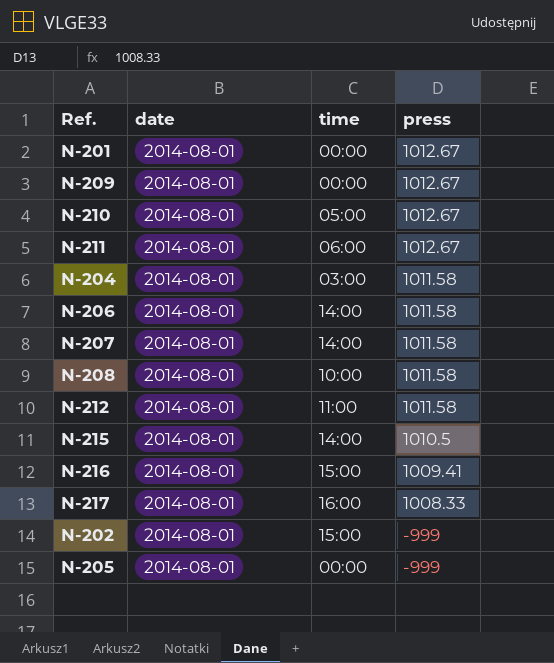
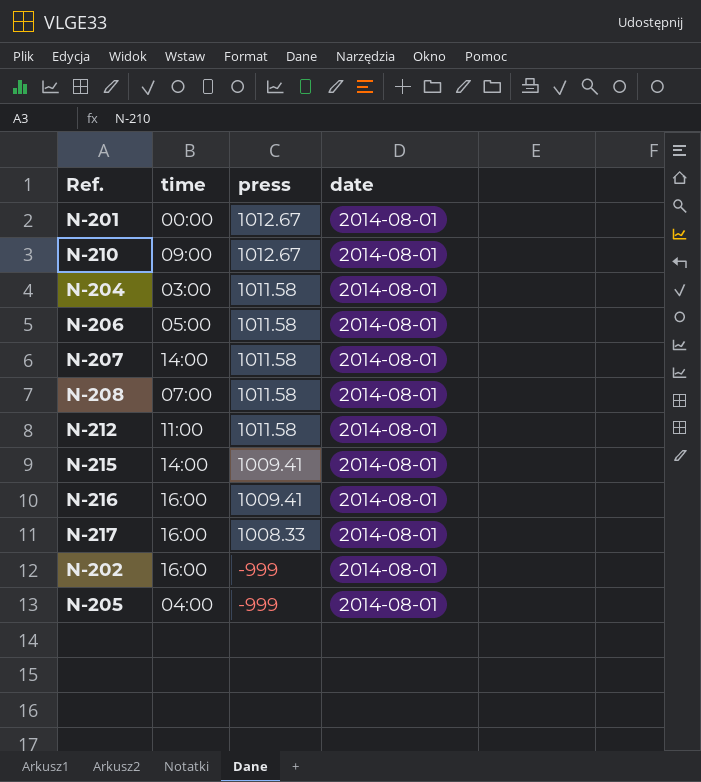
column date | position: 2 -> 4
row N-209: 2014-08-01 | 00:00 | 1012.67 -> none
row N-211: 2014-08-01 | 06:00 | 1012.67 -> none
N-210 | time: 05:00 -> 09:00
N-206 | time: 14:00 -> 05:00
N-208 | time: 10:00 -> 07:00
N-215 | press: 1010.5 -> 1009.41
N-216 | time: 15:00 -> 16:00
N-202 | time: 15:00 -> 16:00
N-205 | time: 00:00 -> 04:00

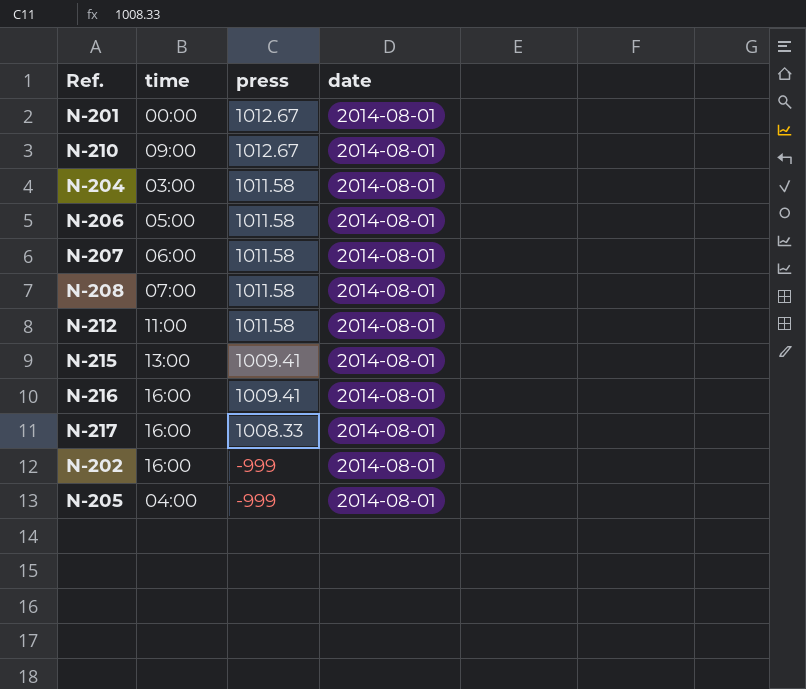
N-207 | time: 14:00 -> 06:00
N-215 | time: 14:00 -> 13:00

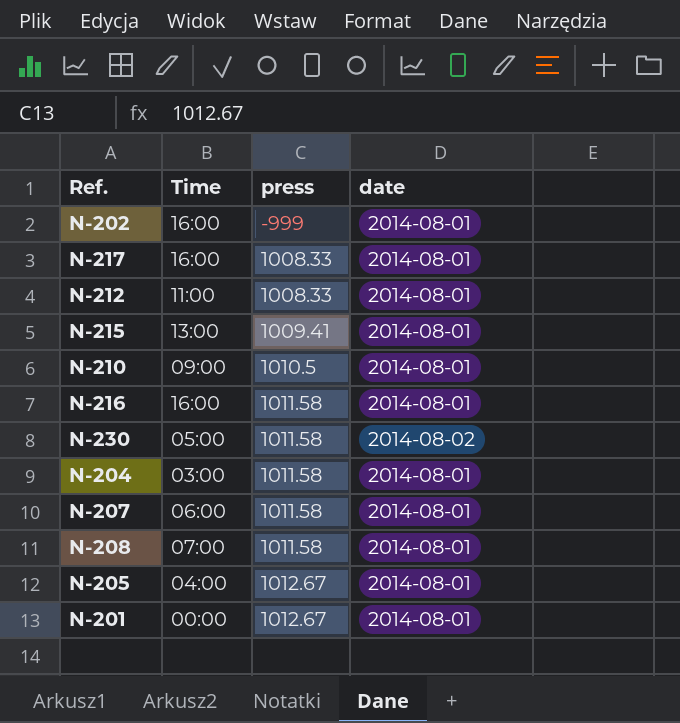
row order: press descending -> press ascending
column name: time -> Time
row N-206: 05:00 | 1011.58 | 2014-08-01 -> none
N-212 | press: 1011.58 -> 1008.33
N-210 | press: 1012.67 -> 1010.5
N-216 | press: 1009.41 -> 1011.58
row N-230: none -> 05:00 | 1011.58 | 2014-08-02
N-205 | press: -999 -> 1012.67

